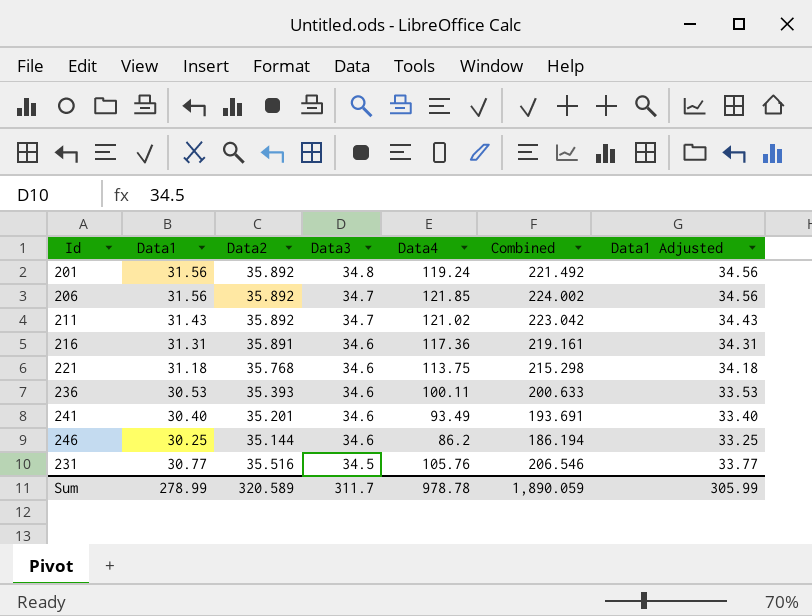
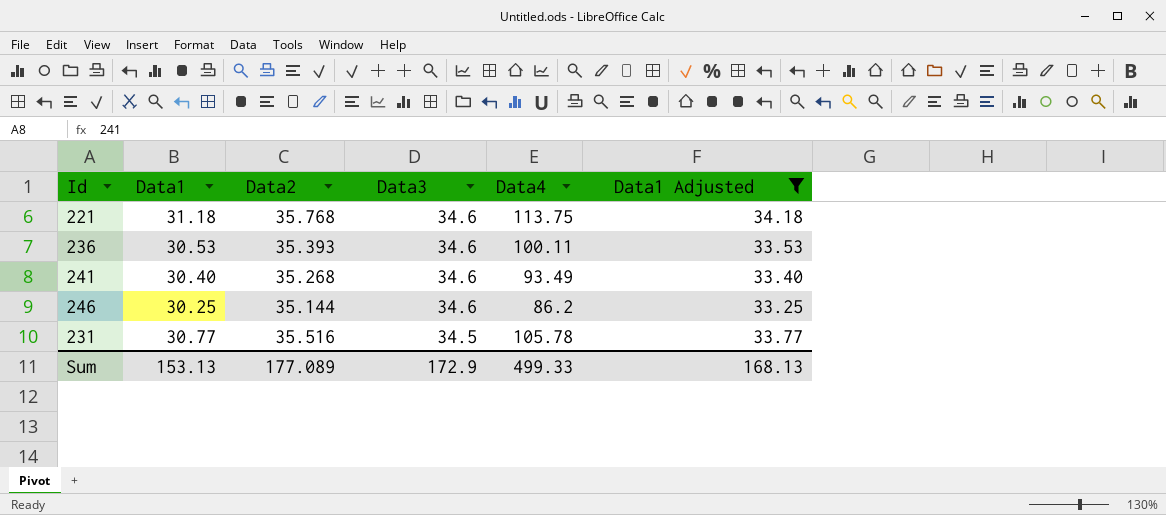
filter: none -> Data1 Adjusted <= 34.18
column Combined | formula: [Data1] + [Data2] + [Data3] + [Data4] -> none
241 | Data2: 35.201 -> 35.268
231 | Data4: 105.76 -> 105.78
Sum | Data1: 278.99 -> 153.13
Sum | Data2: 320.589 -> 177.089
Sum | Data3: 311.7 -> 172.9
Sum | Data4: 978.78 -> 499.33
Sum | Data1 Adjusted: 305.99 -> 168.13

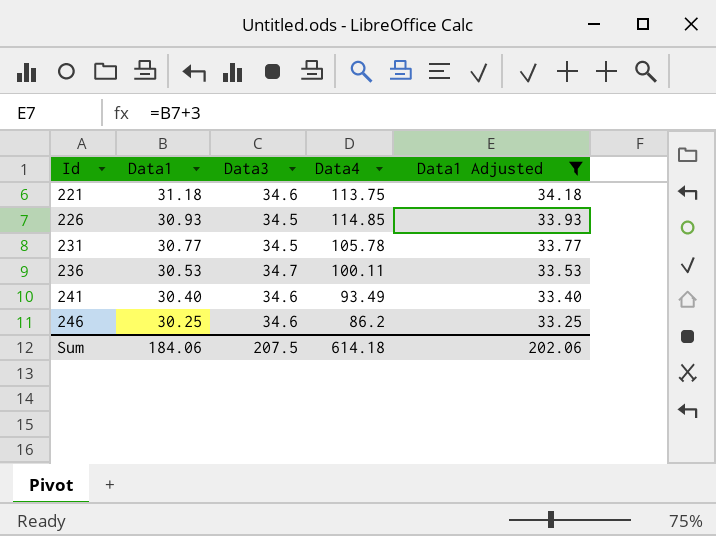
row order: Data3 descending -> Id ascending
column Data2 | position: 3 -> none
row 226: none -> 30.93 | 34.5 | 114.85 | 33.93
236 | Data3: 34.6 -> 34.7
Sum | Data1: 153.13 -> 184.06
Sum | Data3: 172.9 -> 207.5
Sum | Data4: 499.33 -> 614.18
Sum | Data1 Adjusted: 168.13 -> 202.06

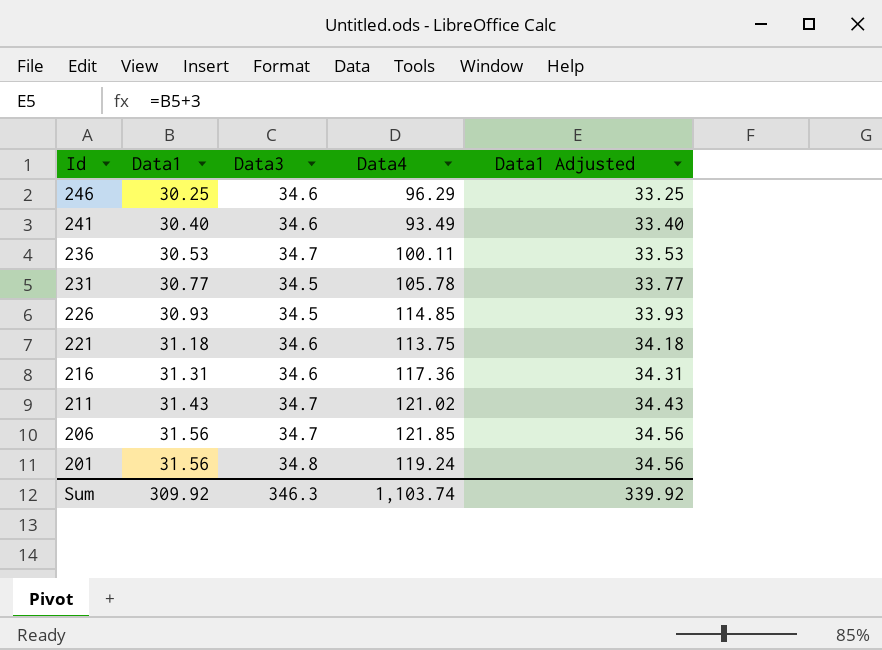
filter: Data1 Adjusted <= 34.18 -> none
row order: Id ascending -> Id descending
246 | Data4: 86.2 -> 96.29
Sum | Data1: 184.06 -> 309.92
Sum | Data3: 207.5 -> 346.3
Sum | Data4: 614.18 -> 1,103.74
Sum | Data1 Adjusted: 202.06 -> 339.92

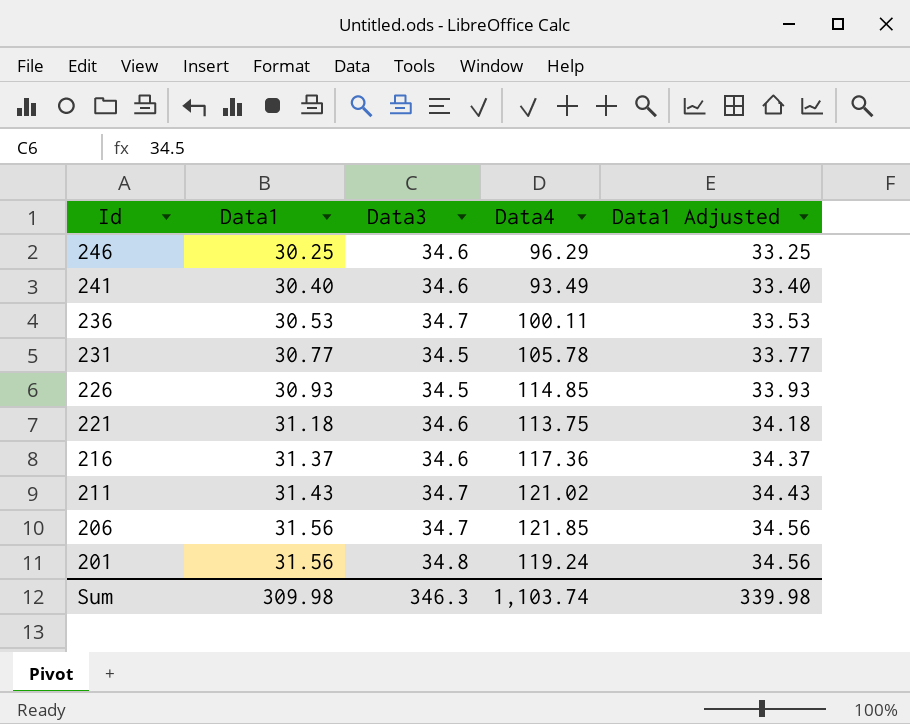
216 | Data1: 31.31 -> 31.37
216 | Data1 Adjusted: 34.31 -> 34.37
Sum | Data1: 309.92 -> 309.98
Sum | Data1 Adjusted: 339.92 -> 339.98

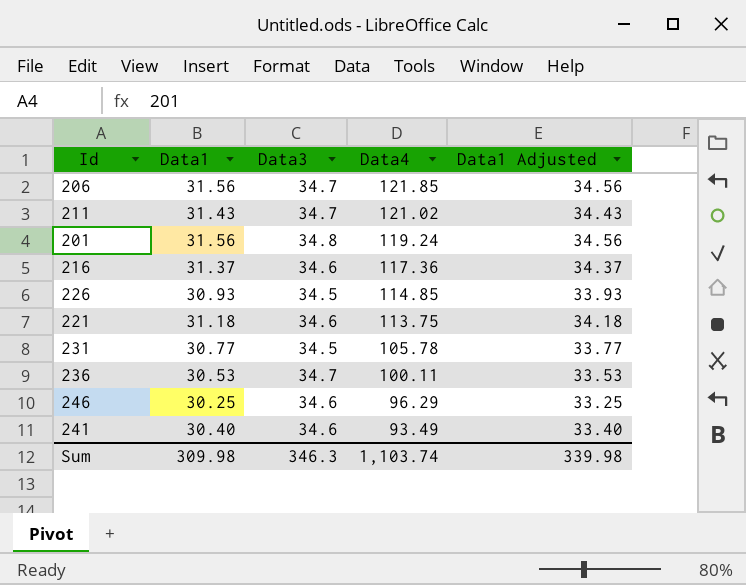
row order: Id descending -> Data4 descending

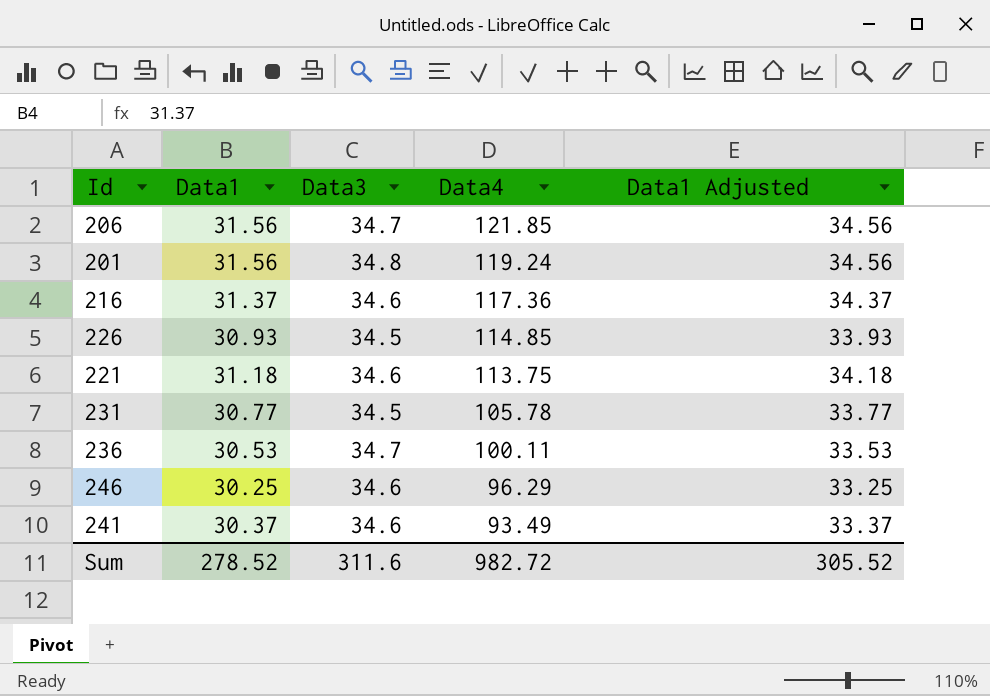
row 211: 31.43 | 34.7 | 121.02 | 34.43 -> none
241 | Data1: 30.40 -> 30.37
241 | Data1 Adjusted: 33.40 -> 33.37
Sum | Data1: 309.98 -> 278.52
Sum | Data3: 346.3 -> 311.6
Sum | Data4: 1,103.74 -> 982.72
Sum | Data1 Adjusted: 339.98 -> 305.52

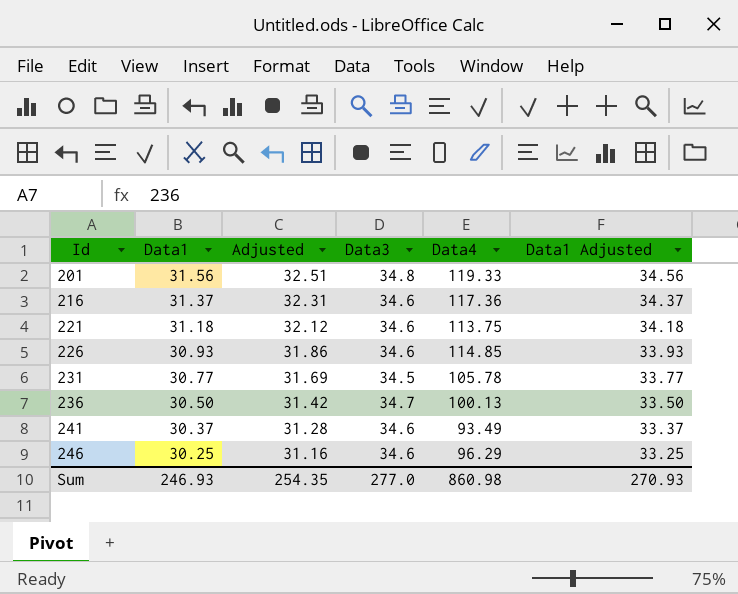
row order: Data4 descending -> Id ascending
column Adjusted | formula: none -> [Data1] * 1.03
row 206: 31.56 | 34.7 | 121.85 | 34.56 -> none
201 | Data4: 119.24 -> 119.33
226 | Data3: 34.5 -> 34.6
236 | Data1: 30.53 -> 30.50
236 | Data4: 100.11 -> 100.13
236 | Data1 Adjusted: 33.53 -> 33.50
Sum | Data1: 278.52 -> 246.93
Sum | Data3: 311.6 -> 277.0
Sum | Data4: 982.72 -> 860.98
Sum | Data1 Adjusted: 305.52 -> 270.93

